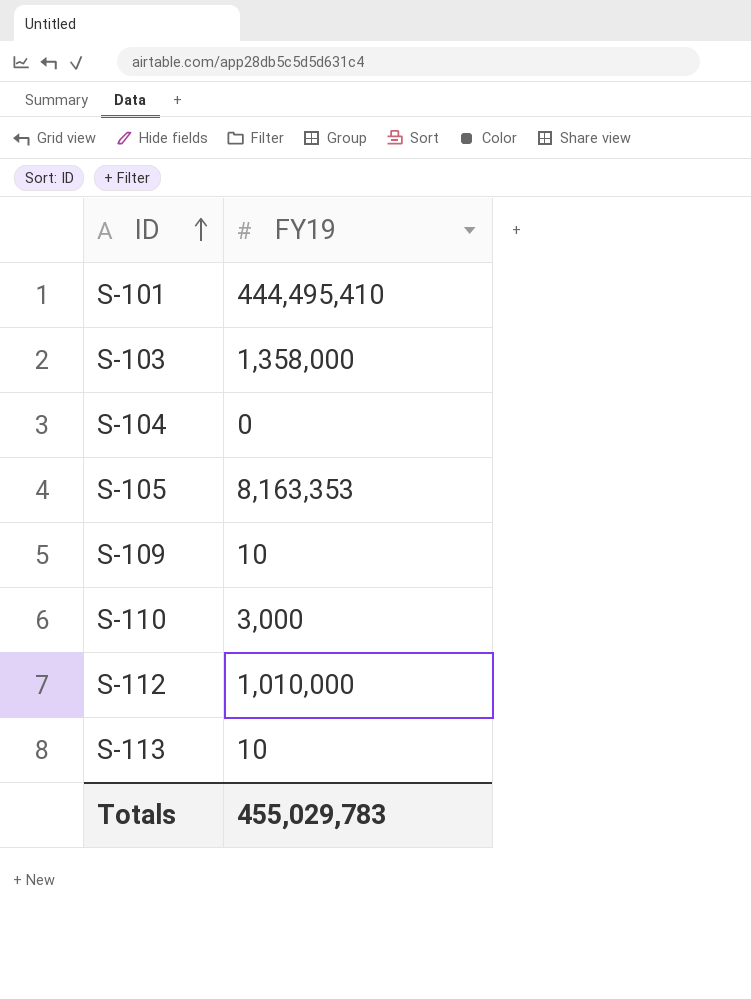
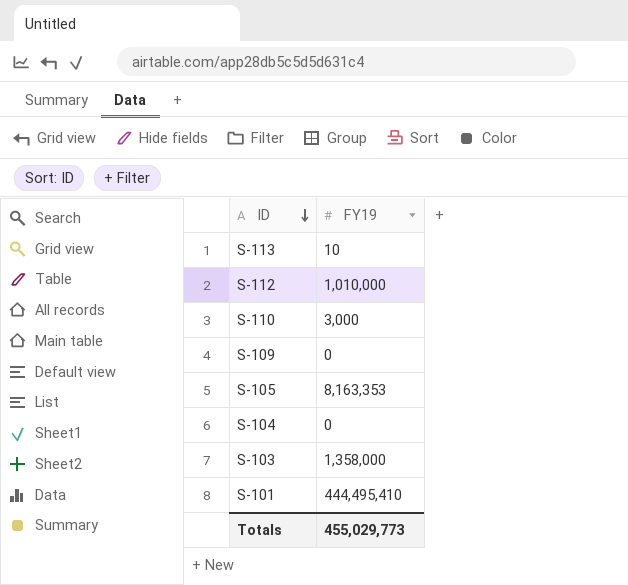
row order: ID ascending -> ID descending
S-109 | FY19: 10 -> 0
Totals | FY19: 455,029,783 -> 455,029,773

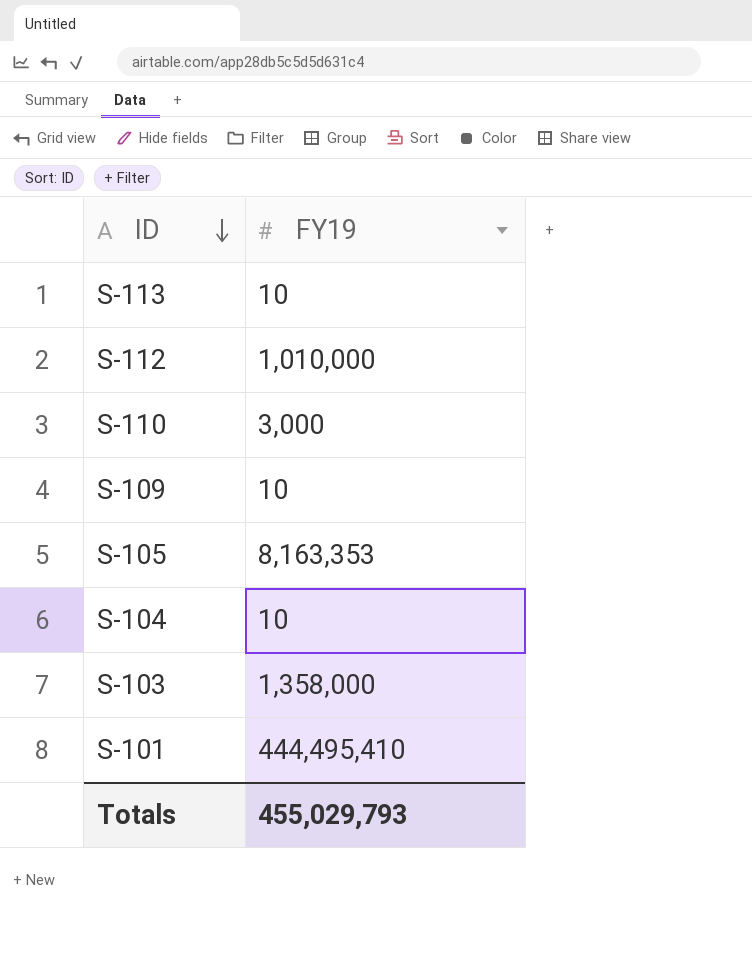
S-109 | FY19: 0 -> 10
S-104 | FY19: 0 -> 10
Totals | FY19: 455,029,773 -> 455,029,793

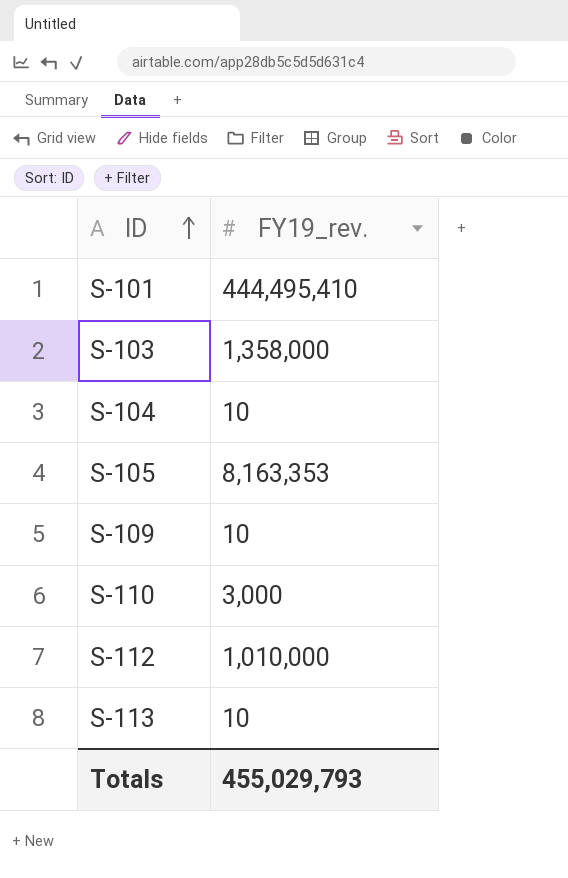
row order: ID descending -> ID ascending
column name: FY19 -> FY19_rev.

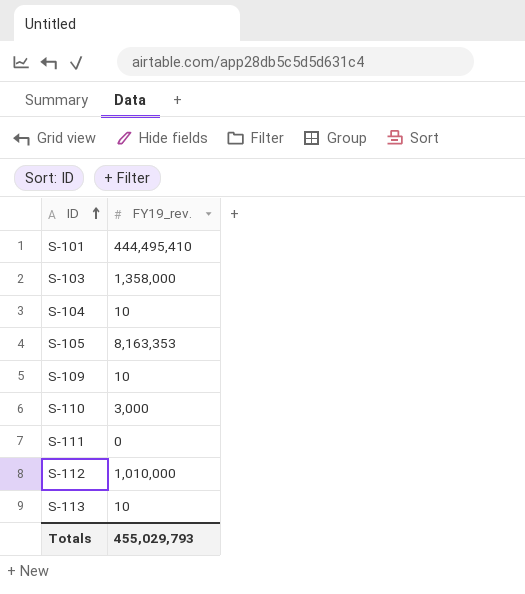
row S-111: none -> 0

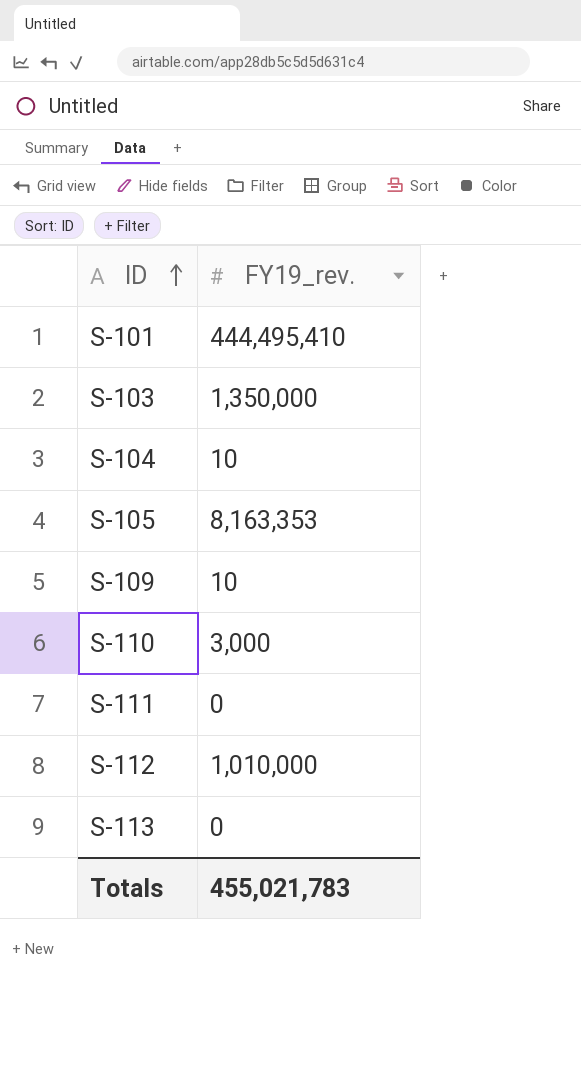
S-103 | FY19_rev.: 1,358,000 -> 1,350,000
S-113 | FY19_rev.: 10 -> 0
Totals | FY19_rev.: 455,029,793 -> 455,021,783

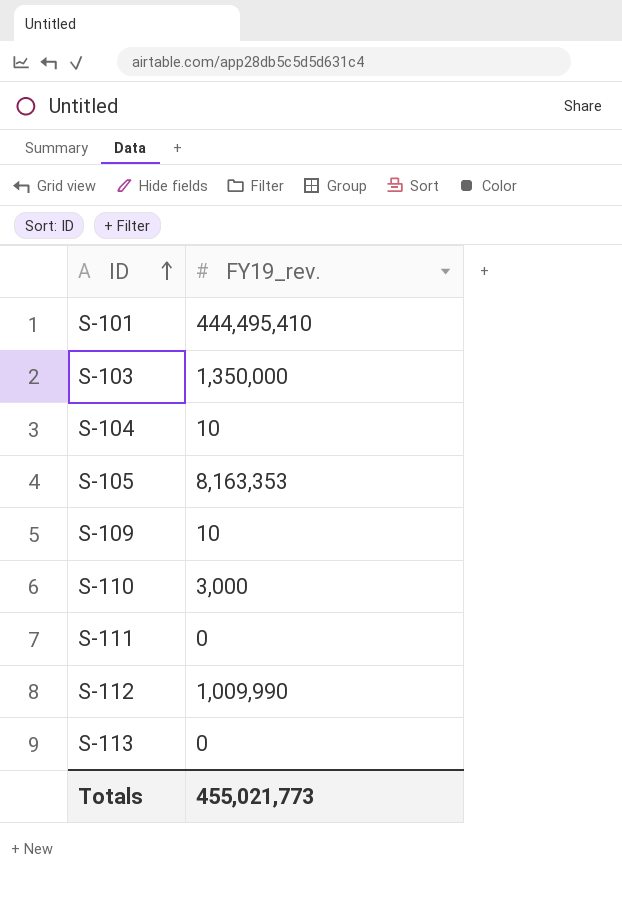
S-112 | FY19_rev.: 1,010,000 -> 1,009,990
Totals | FY19_rev.: 455,021,783 -> 455,021,773

